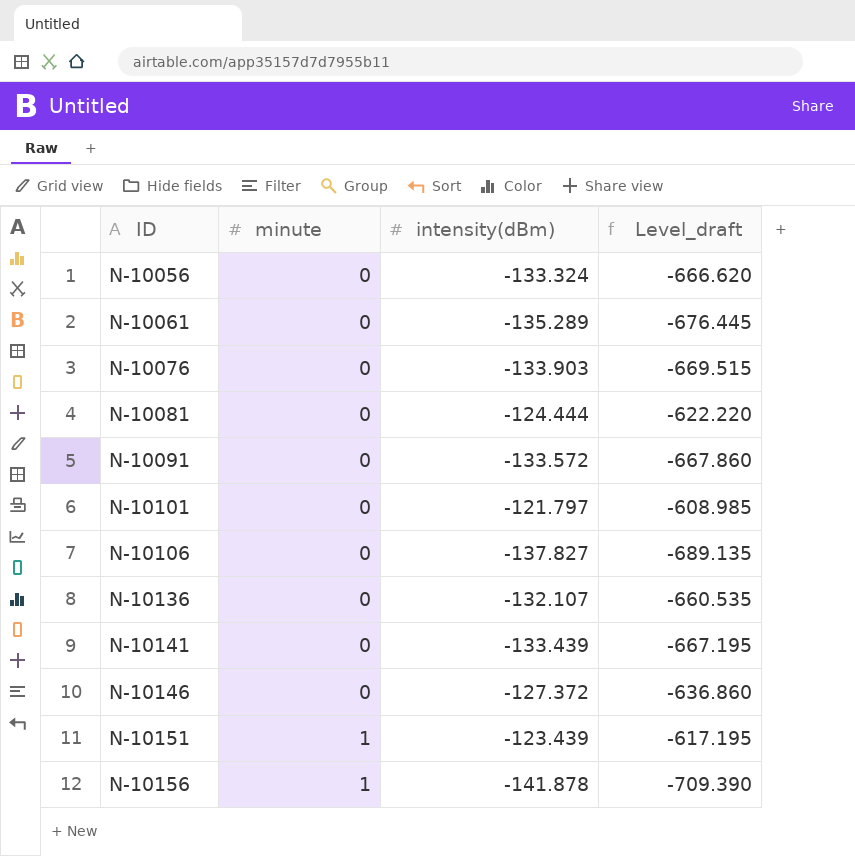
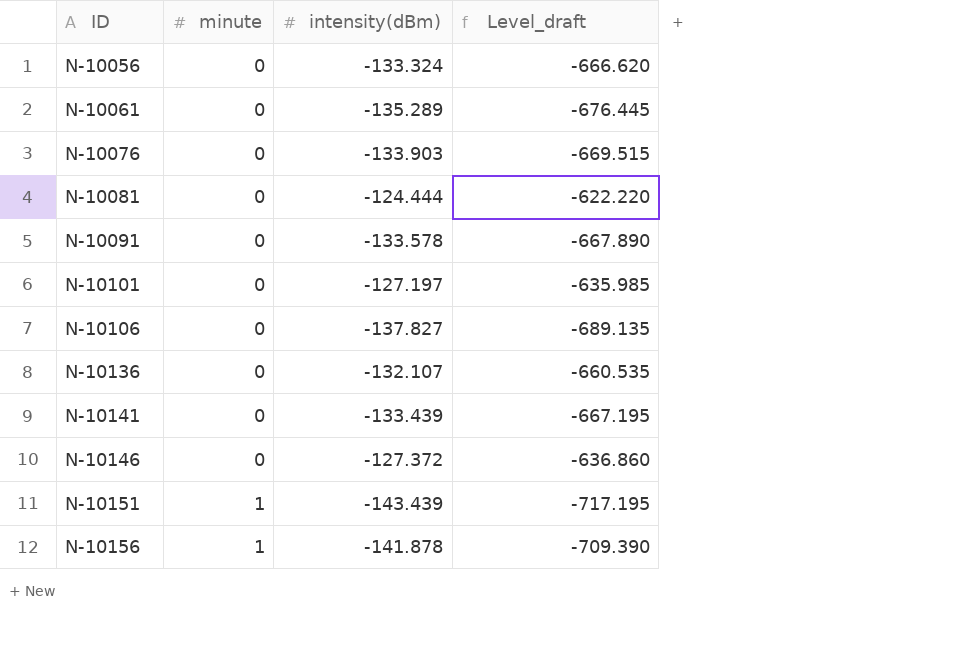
N-10091 | intensity(dBm): -133.572 -> -133.578
N-10091 | Level_draft: -667.860 -> -667.890
N-10101 | intensity(dBm): -121.797 -> -127.197
N-10101 | Level_draft: -608.985 -> -635.985
N-10151 | intensity(dBm): -123.439 -> -143.439
N-10151 | Level_draft: -617.195 -> -717.195

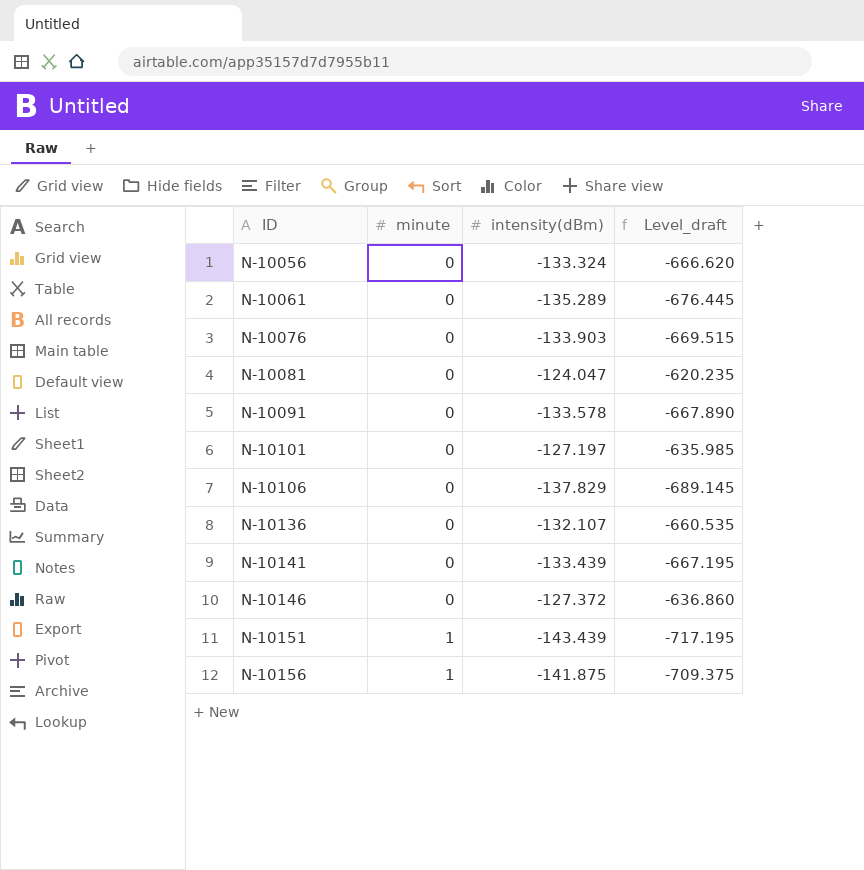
N-10081 | intensity(dBm): -124.444 -> -124.047
N-10081 | Level_draft: -622.220 -> -620.235
N-10106 | intensity(dBm): -137.827 -> -137.829
N-10106 | Level_draft: -689.135 -> -689.145
N-10156 | intensity(dBm): -141.878 -> -141.875
N-10156 | Level_draft: -709.390 -> -709.375

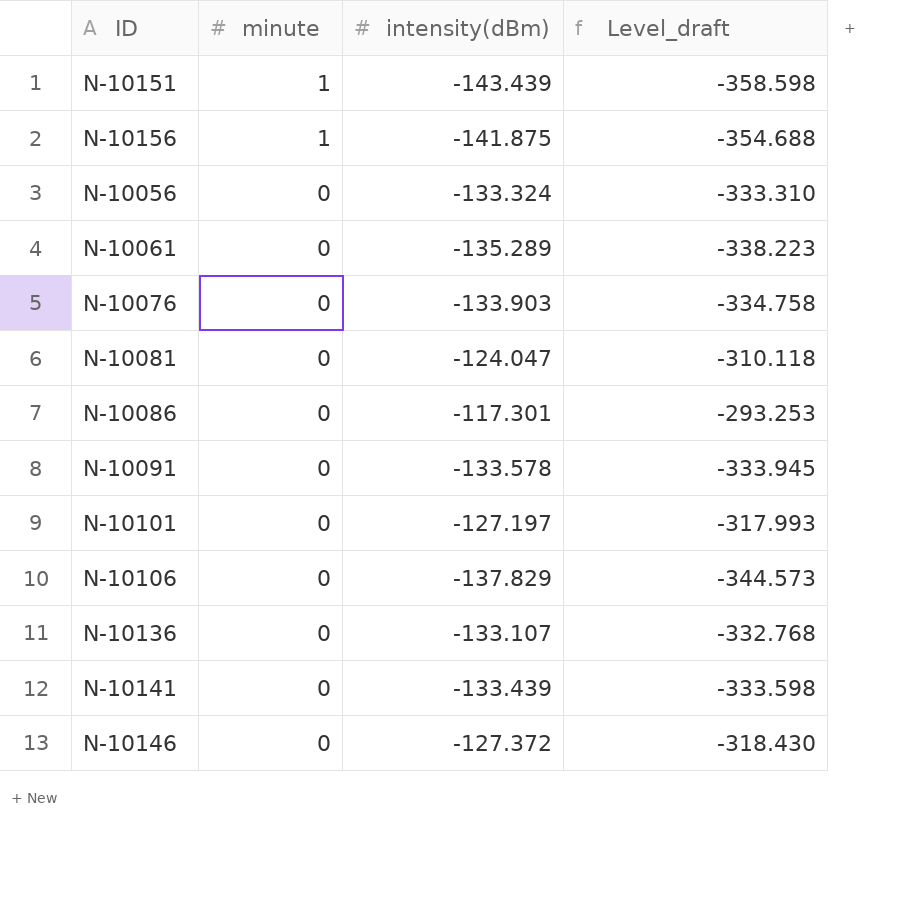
row order: ID ascending -> minute descending
column Level_draft | formula: [intensity(dBm)] * 5 -> [intensity(dBm)] * 2.5
row N-10086: none -> 0 | -117.301 | -293.253
N-10136 | intensity(dBm): -132.107 -> -133.107

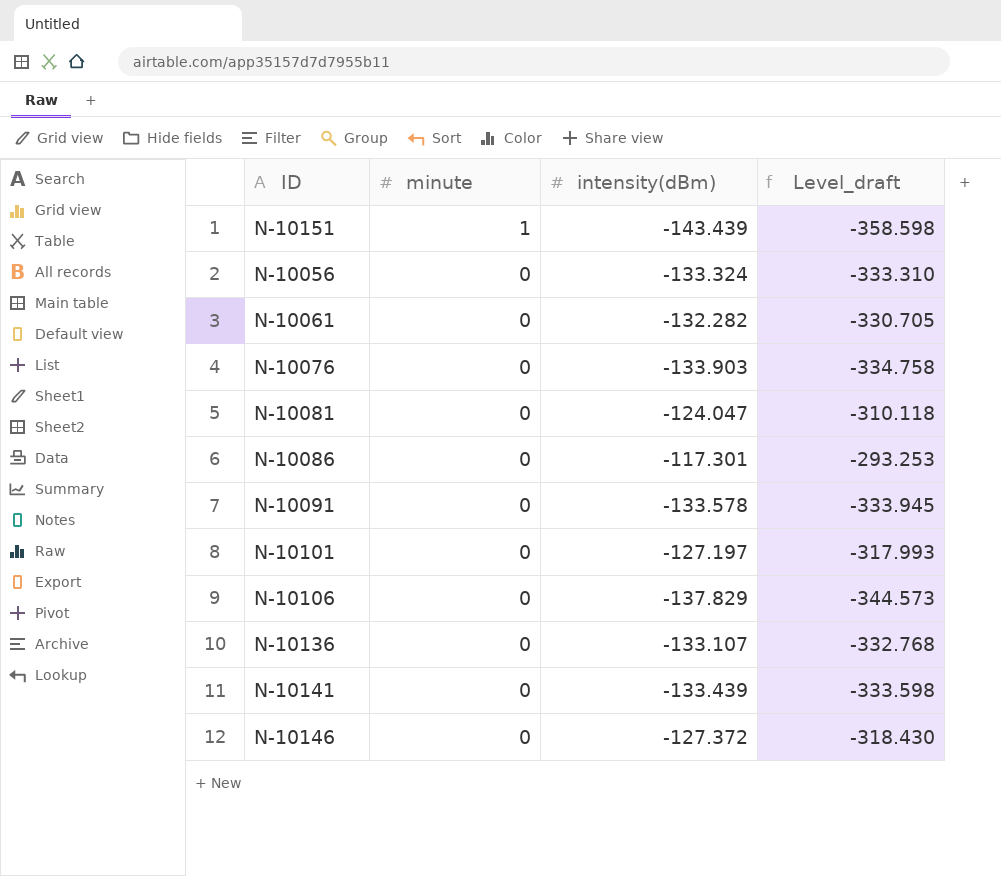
row N-10156: 1 | -141.875 | -354.688 -> none
N-10061 | intensity(dBm): -135.289 -> -132.282
N-10061 | Level_draft: -338.223 -> -330.705

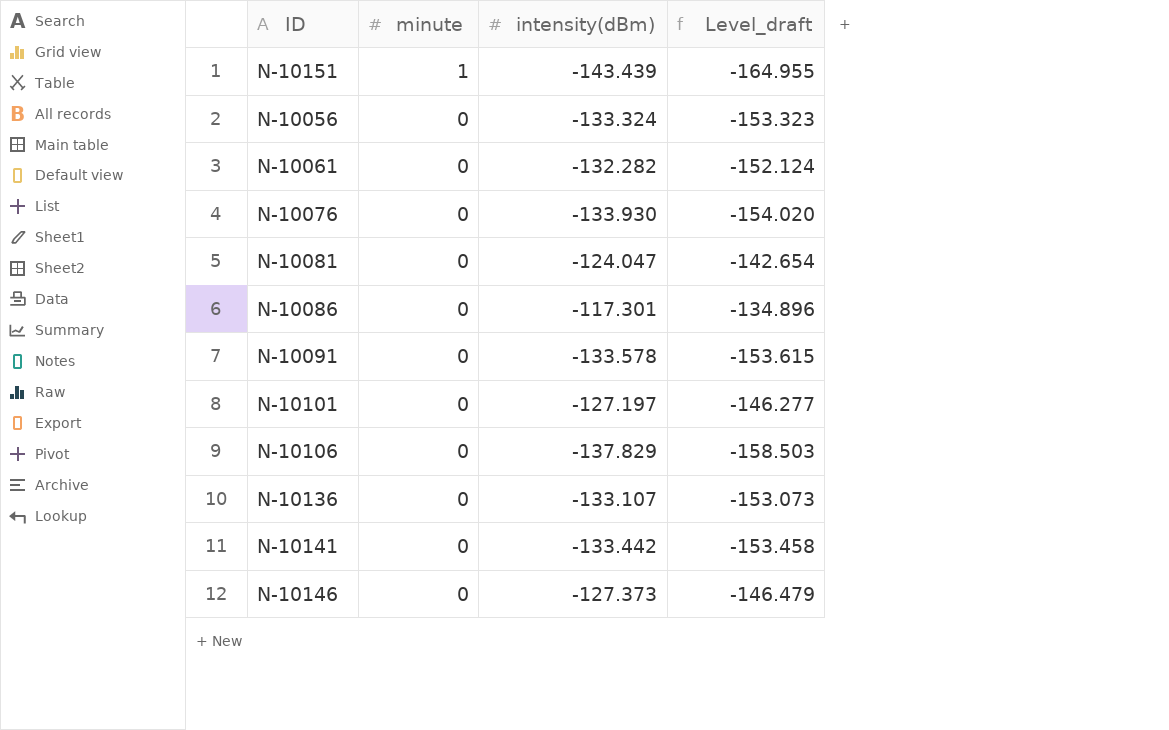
column Level_draft | formula: [intensity(dBm)] * 2.5 -> [intensity(dBm)] * 1.15
N-10076 | intensity(dBm): -133.903 -> -133.930
N-10141 | intensity(dBm): -133.439 -> -133.442
N-10146 | intensity(dBm): -127.372 -> -127.373

